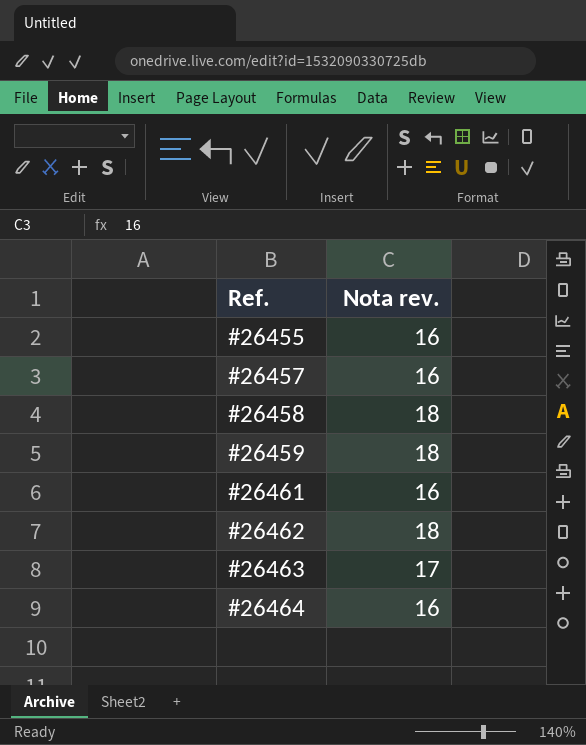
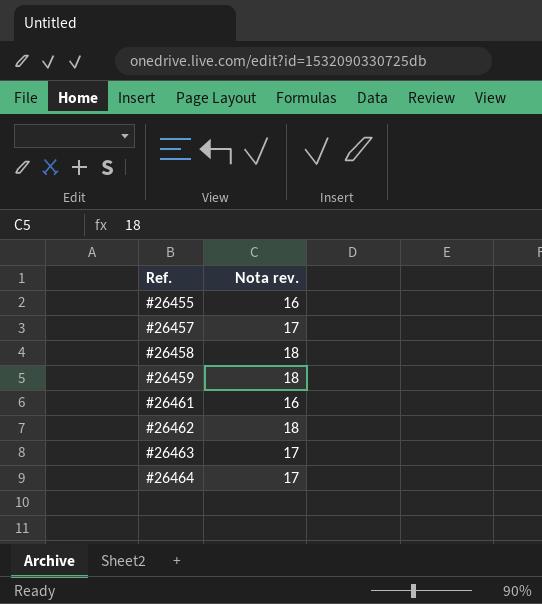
#26457 | Nota rev.: 16 -> 17
#26464 | Nota rev.: 16 -> 17

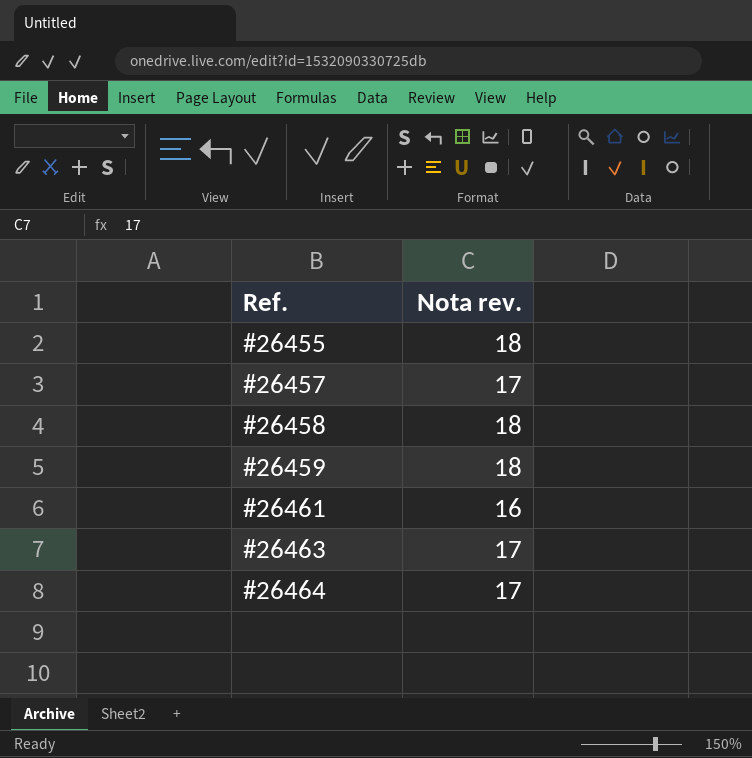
row #26462: 18 -> none
#26455 | Nota rev.: 16 -> 18

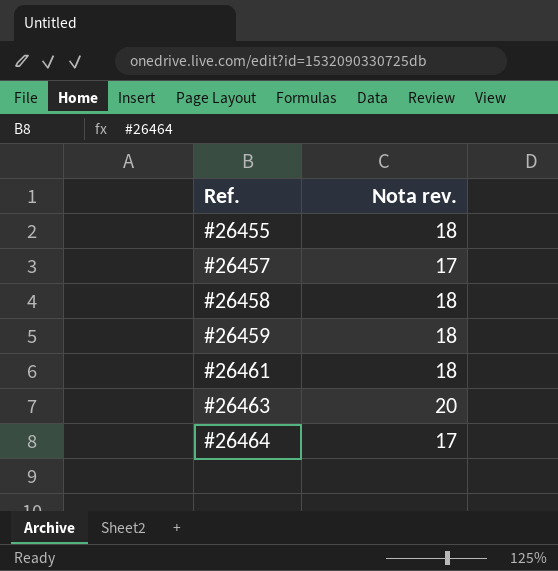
#26461 | Nota rev.: 16 -> 18
#26463 | Nota rev.: 17 -> 20

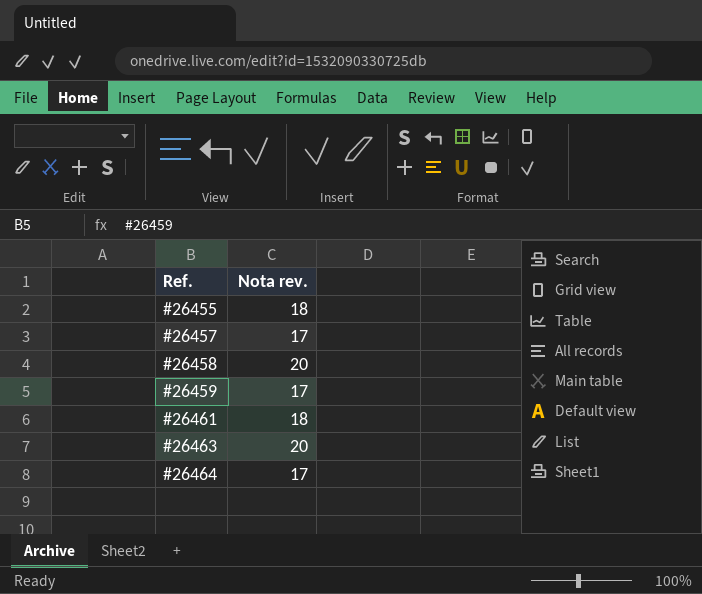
#26458 | Nota rev.: 18 -> 20
#26459 | Nota rev.: 18 -> 17

